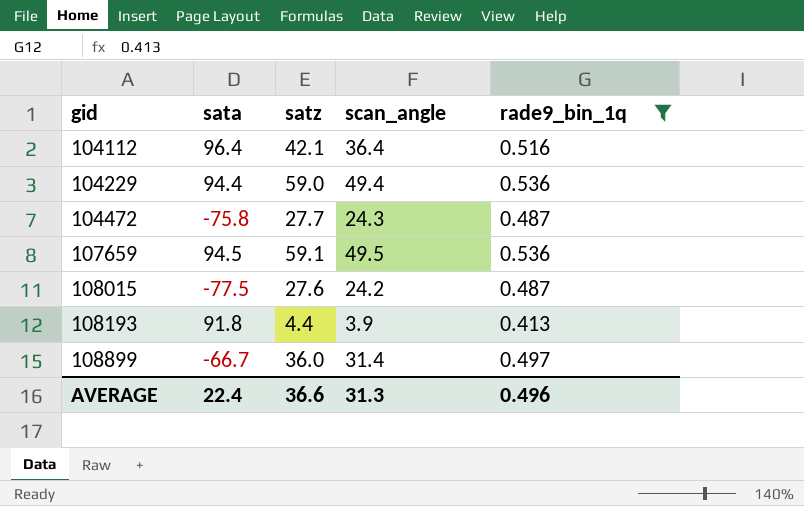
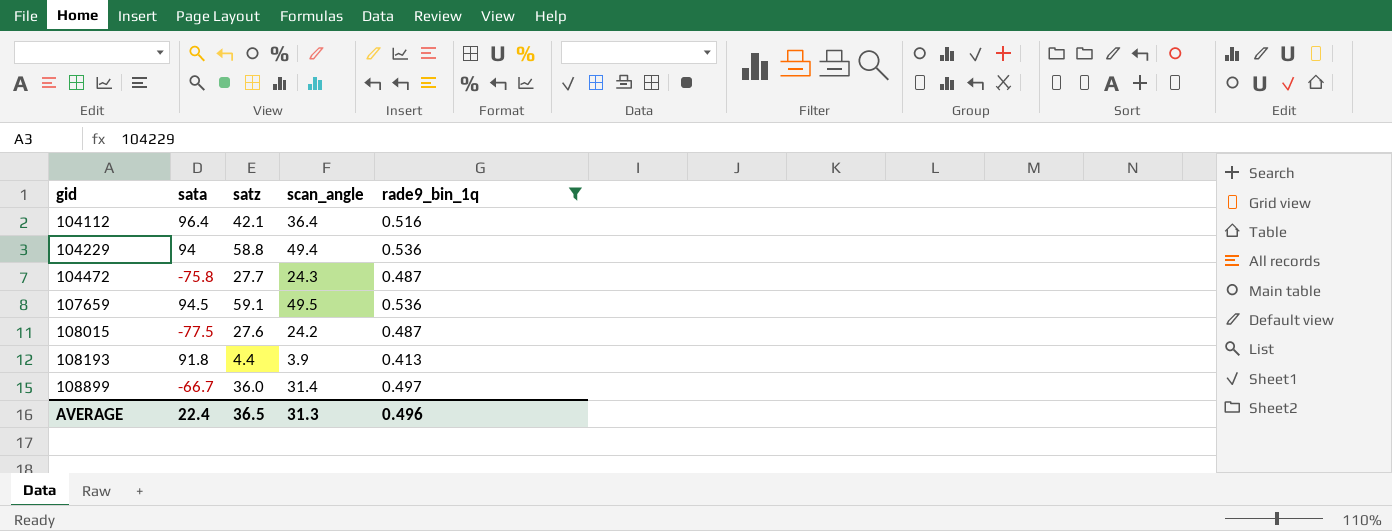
104229 | sata: 94.4 -> 94
104229 | satz: 59.0 -> 58.8
AVERAGE | satz: 36.6 -> 36.5

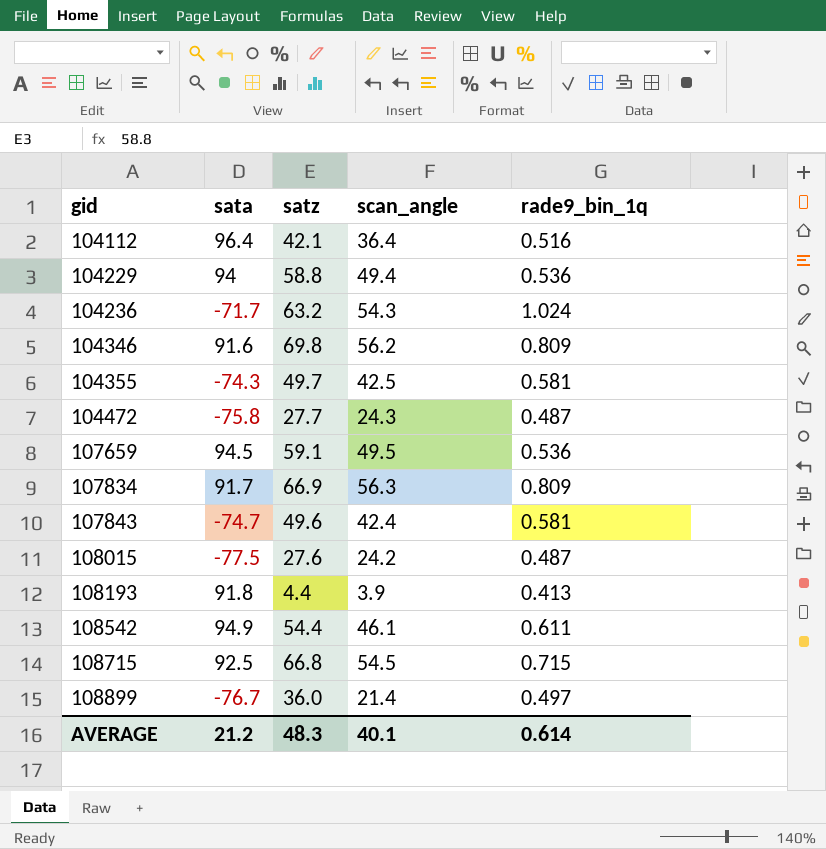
filter: rade9_bin_1q <= 0.536 -> none
108899 | sata: -66.7 -> -76.7
108899 | scan_angle: 31.4 -> 21.4
AVERAGE | sata: 22.4 -> 21.2
AVERAGE | satz: 36.5 -> 48.3
AVERAGE | scan_angle: 31.3 -> 40.1
AVERAGE | rade9_bin_1q: 0.496 -> 0.614

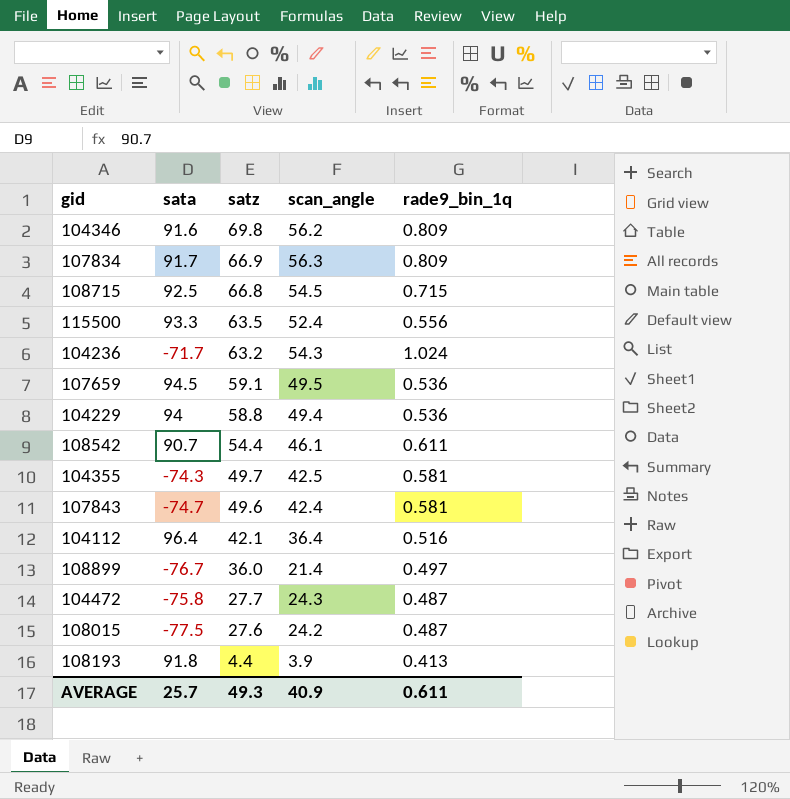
row order: gid ascending -> satz descending
row 115500: none -> 93.3 | 63.5 | 52.4 | 0.556
108542 | sata: 94.9 -> 90.7
AVERAGE | sata: 21.2 -> 25.7
AVERAGE | satz: 48.3 -> 49.3
AVERAGE | scan_angle: 40.1 -> 40.9
AVERAGE | rade9_bin_1q: 0.614 -> 0.611

